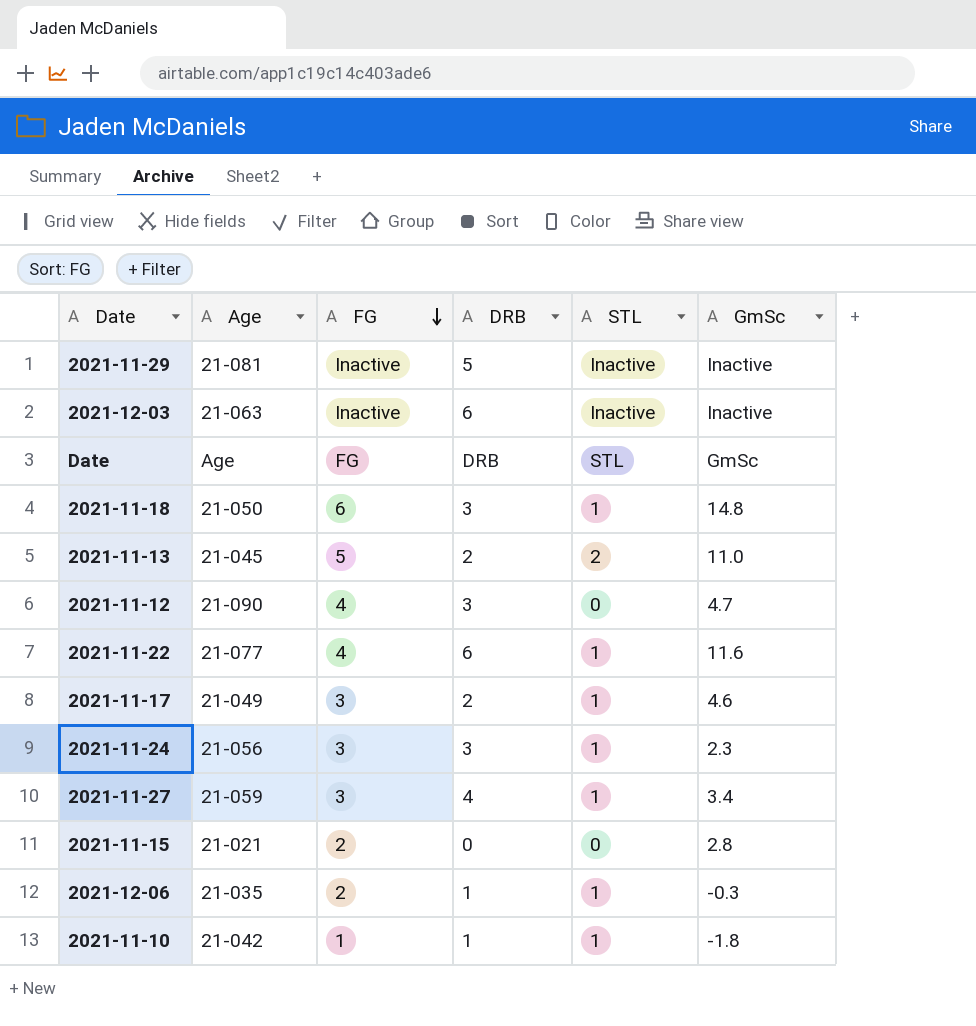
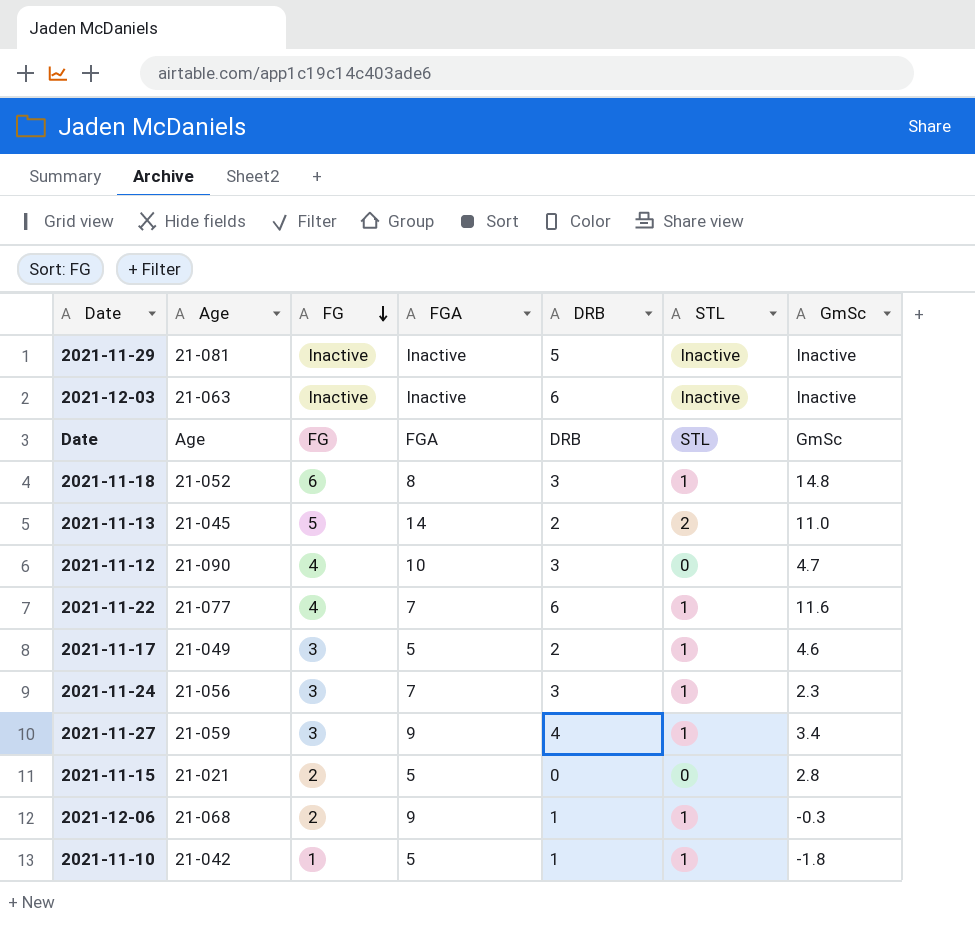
column FGA | position: none -> 4
2021-11-18 | Age: 21-050 -> 21-052
2021-12-06 | Age: 21-035 -> 21-068

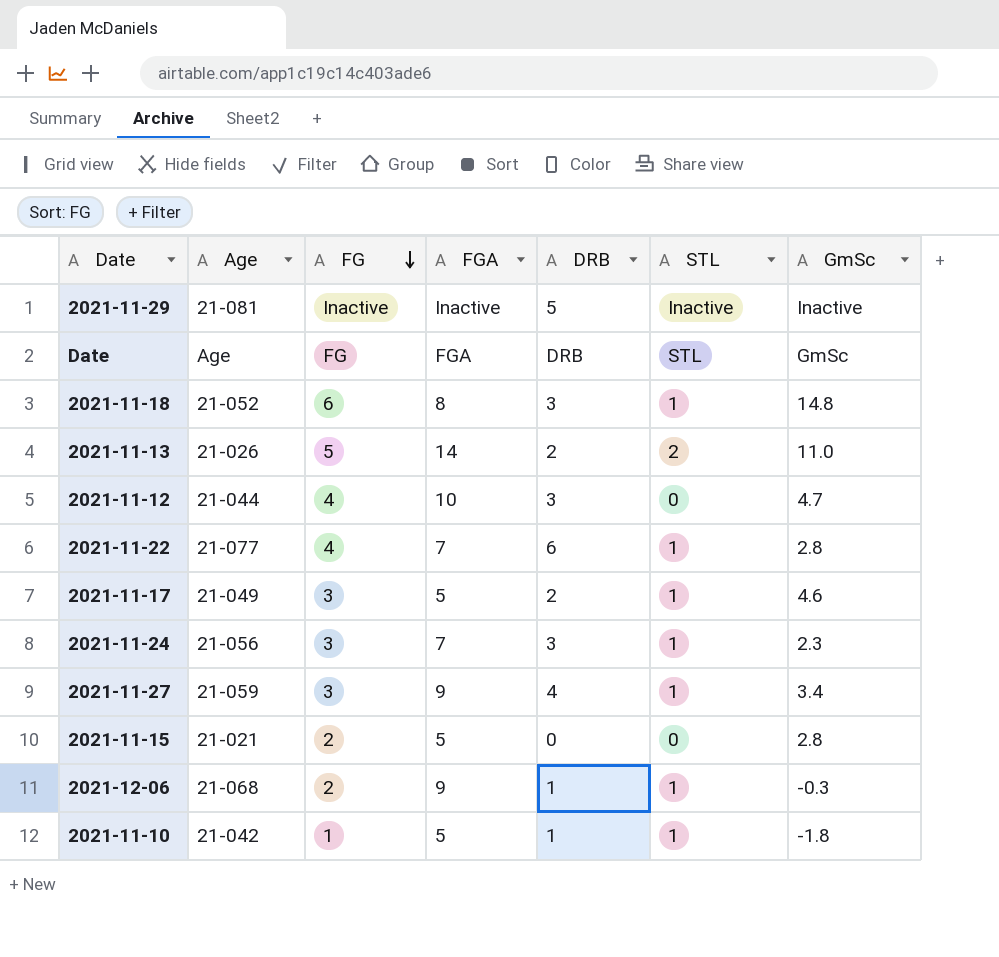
row 2021-12-03: 21-063 | Inactive | Inactive | 6 | Inactive | Inactive -> none
2021-11-13 | Age: 21-045 -> 21-026
2021-11-12 | Age: 21-090 -> 21-044
2021-11-22 | GmSc: 11.6 -> 2.8

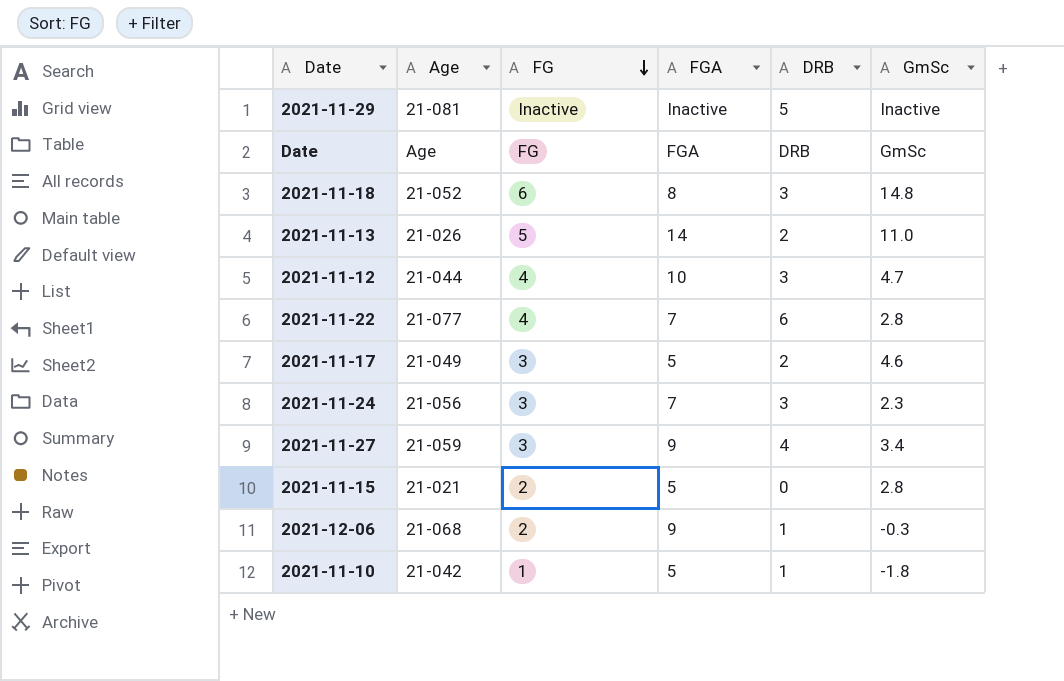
column STL | position: 6 -> none

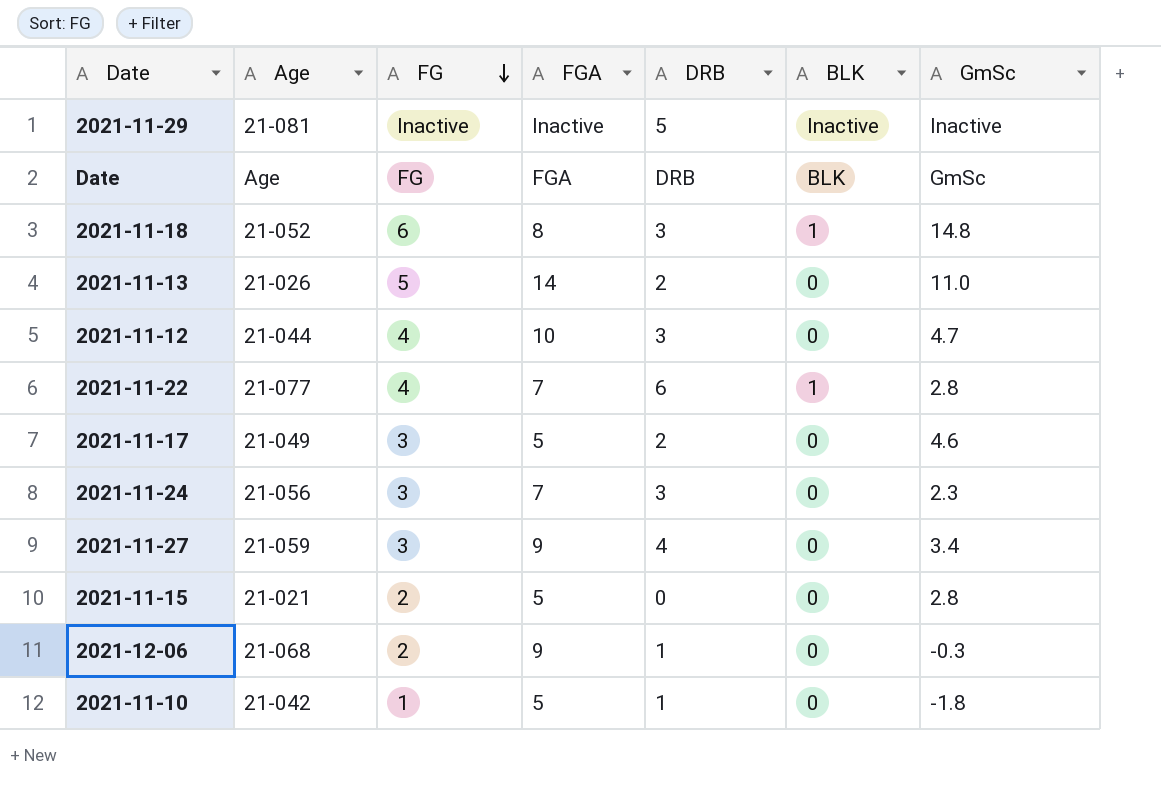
column BLK | position: none -> 6

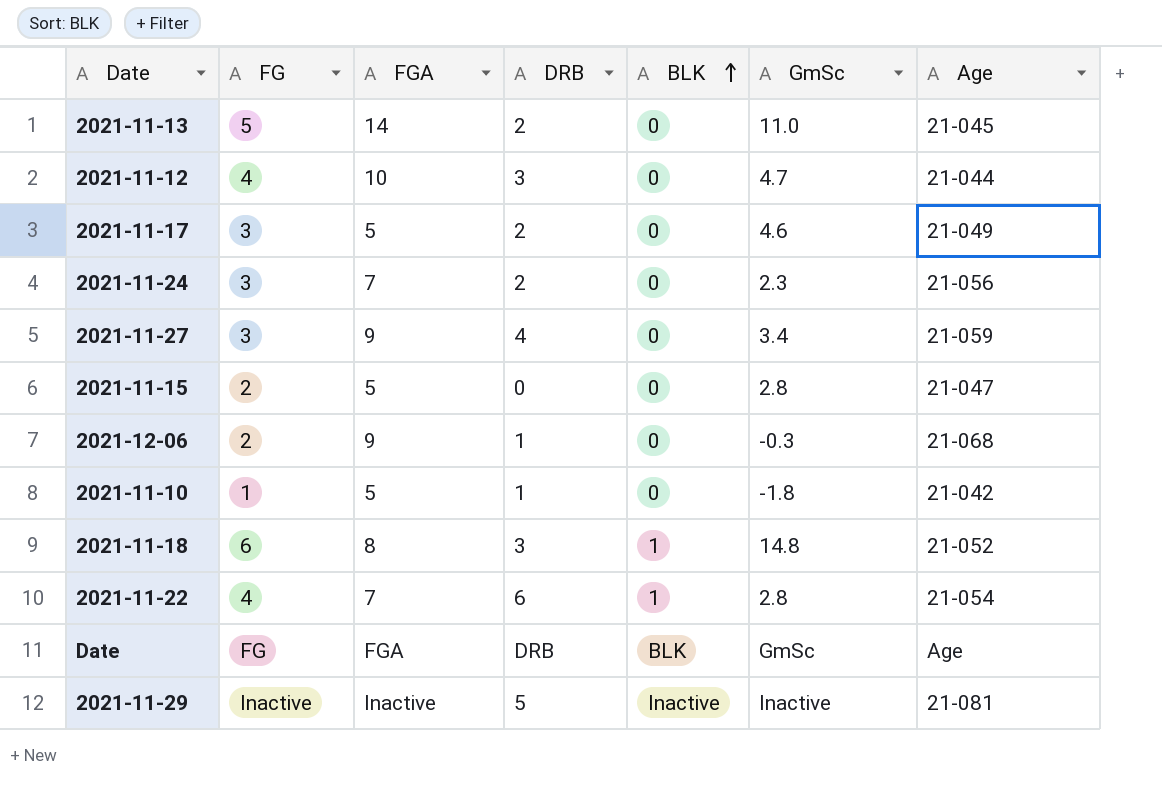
row order: FG descending -> BLK ascending
column Age | position: 2 -> 7
2021-11-13 | Age: 21-026 -> 21-045
2021-11-24 | DRB: 3 -> 2
2021-11-15 | Age: 21-021 -> 21-047
2021-11-22 | Age: 21-077 -> 21-054

